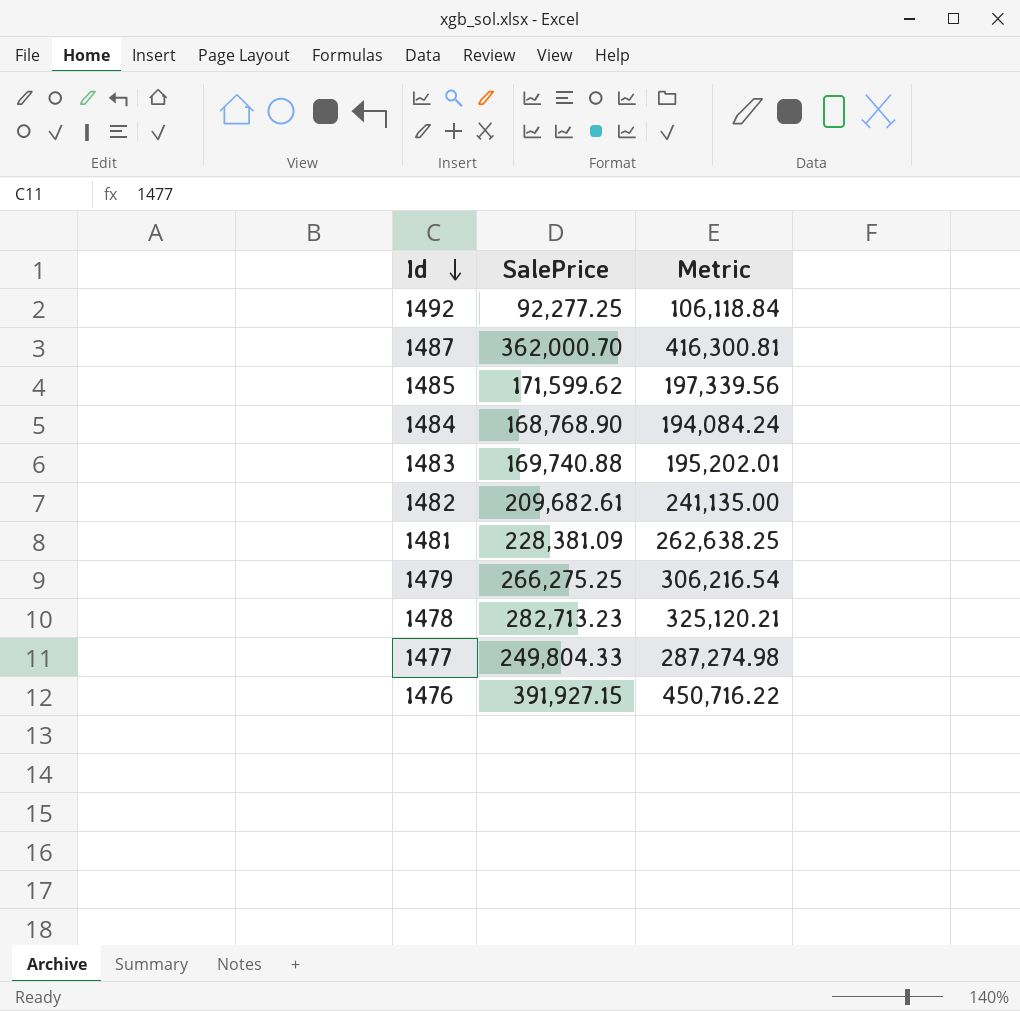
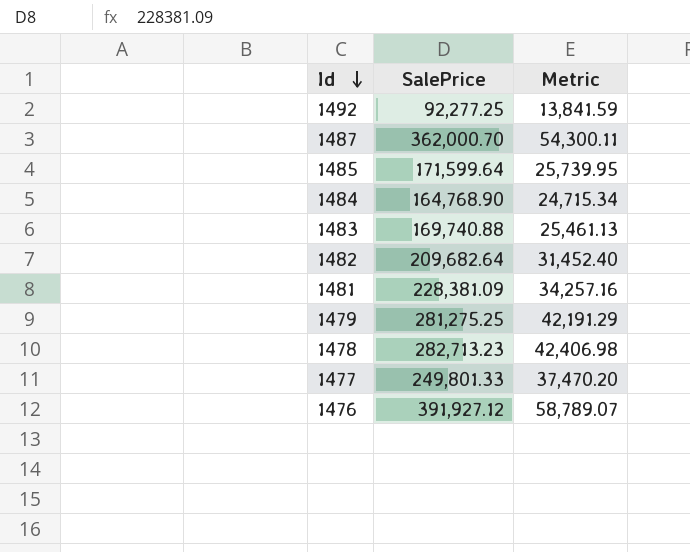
column Metric | formula: [SalePrice] * 1.15 -> [SalePrice] * 0.15
1485 | SalePrice: 171,599.62 -> 171,599.64
1484 | SalePrice: 168,768.90 -> 164,768.90
1482 | SalePrice: 209,682.61 -> 209,682.64
1479 | SalePrice: 266,275.25 -> 281,275.25
1477 | SalePrice: 249,804.33 -> 249,801.33
1476 | SalePrice: 391,927.15 -> 391,927.12

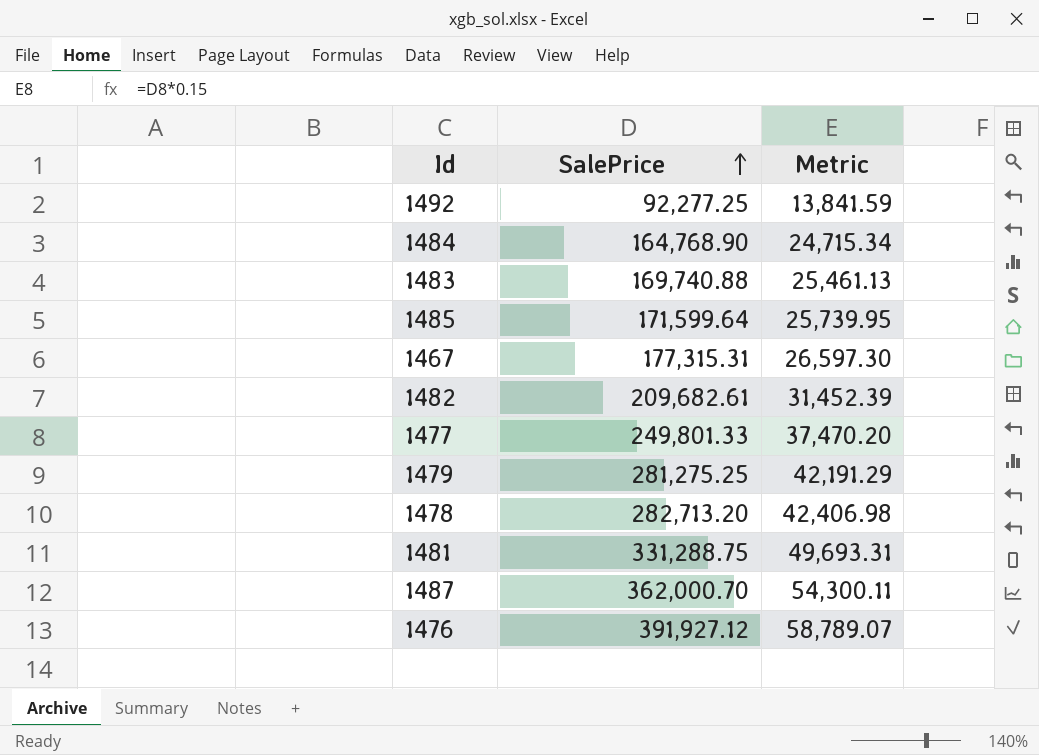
row order: Id descending -> SalePrice ascending
row 1467: none -> 177,315.31 | 26,597.30
1482 | SalePrice: 209,682.64 -> 209,682.61
1482 | Metric: 31,452.40 -> 31,452.39
1478 | SalePrice: 282,713.23 -> 282,713.20
1481 | SalePrice: 228,381.09 -> 331,288.75
1481 | Metric: 34,257.16 -> 49,693.31

